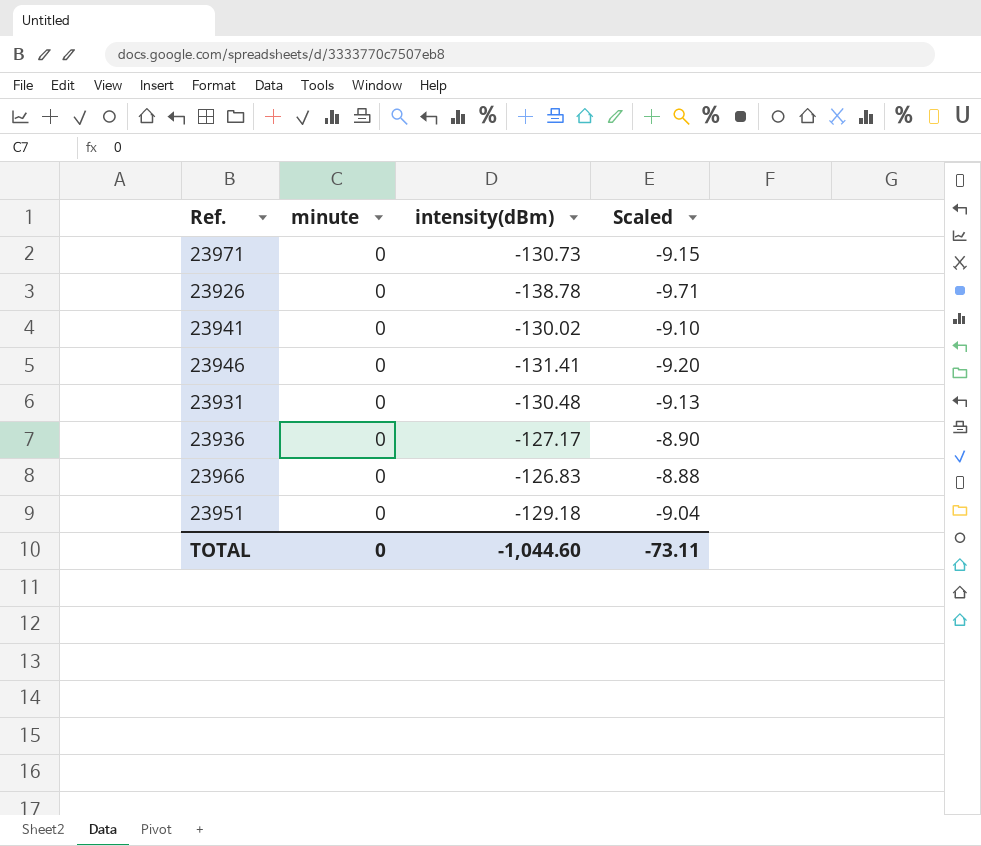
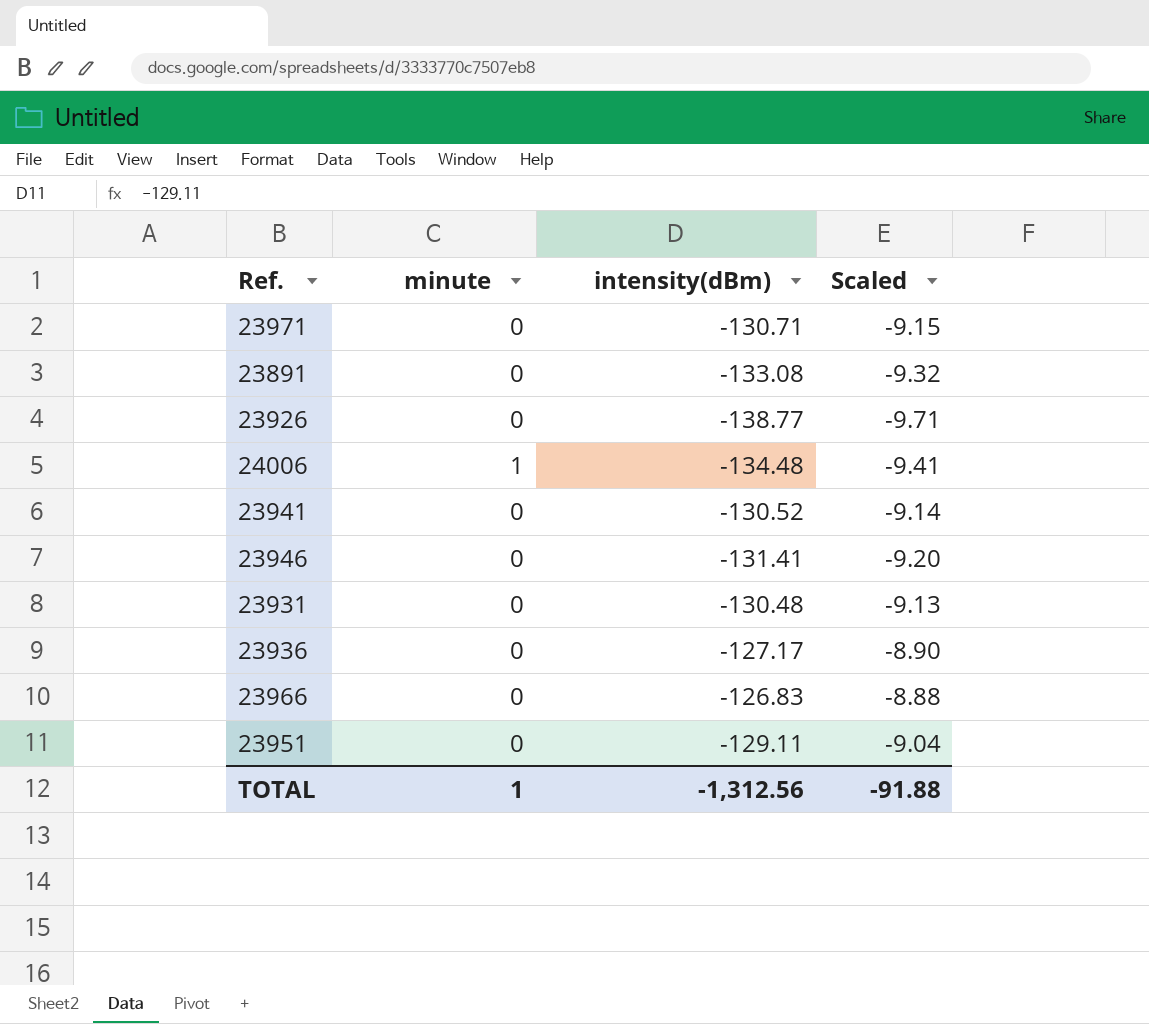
23971 | intensity(dBm): -130.73 -> -130.71
row 23891: none -> 0 | -133.08 | -9.32
23926 | intensity(dBm): -138.78 -> -138.77
row 24006: none -> 1 | -134.48 | -9.41
23941 | intensity(dBm): -130.02 -> -130.52
23941 | Scaled: -9.10 -> -9.14
23951 | intensity(dBm): -129.18 -> -129.11
TOTAL | minute: 0 -> 1
TOTAL | intensity(dBm): -1,044.60 -> -1,312.56
TOTAL | Scaled: -73.11 -> -91.88

